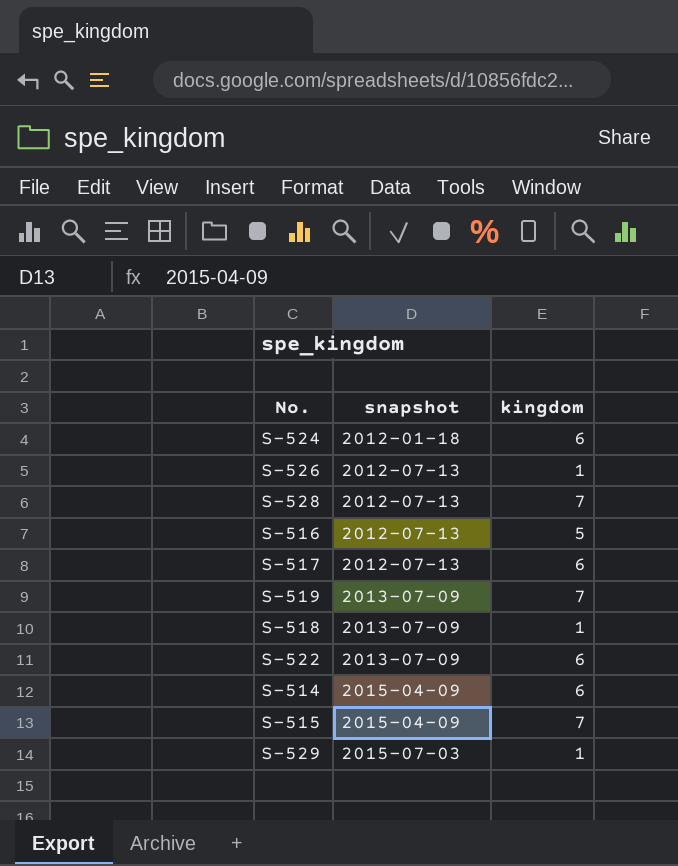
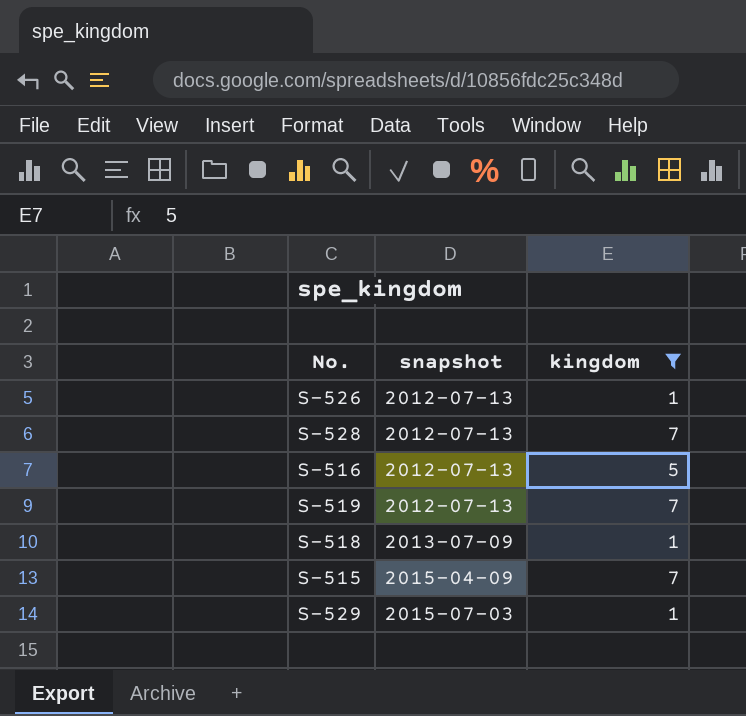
filter: none -> kingdom != 6
S-519 | snapshot: 2013-07-09 -> 2012-07-13

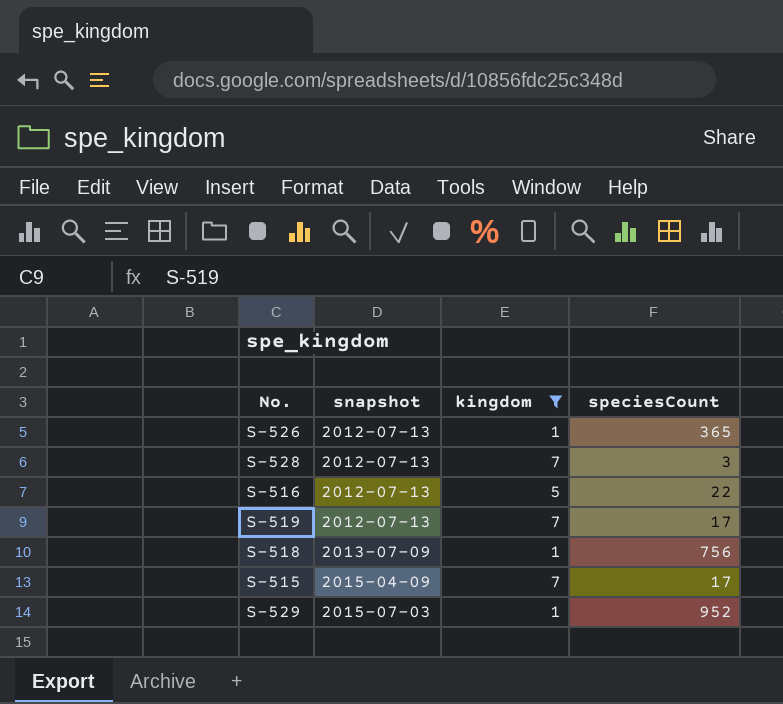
column speciesCount | position: none -> 4

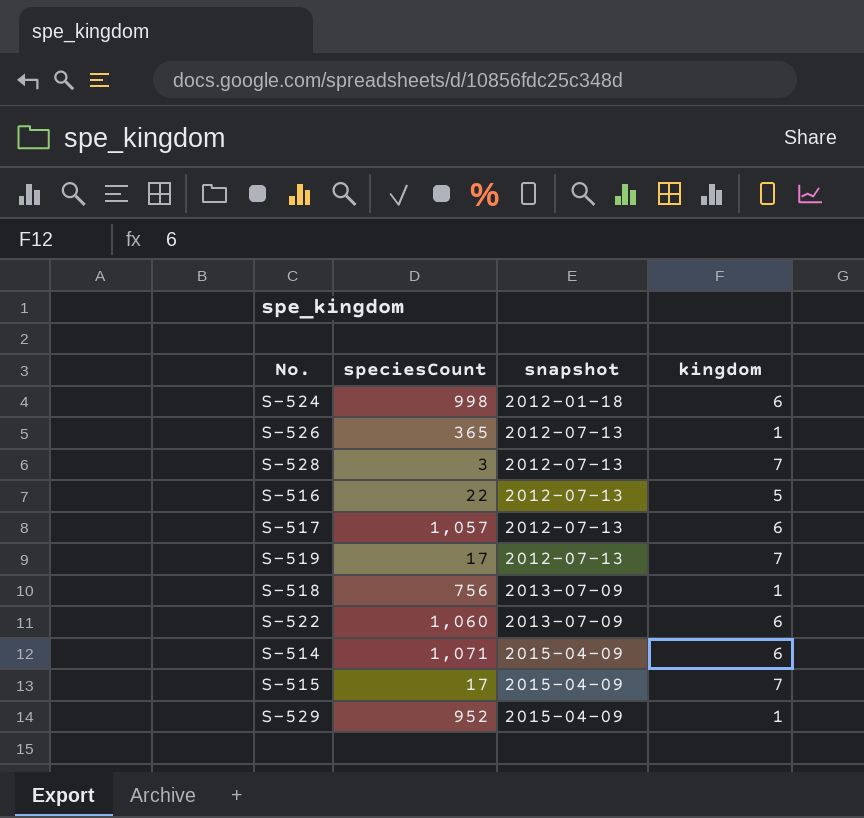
filter: kingdom != 6 -> none
column speciesCount | position: 4 -> 2
S-529 | snapshot: 2015-07-03 -> 2015-04-09

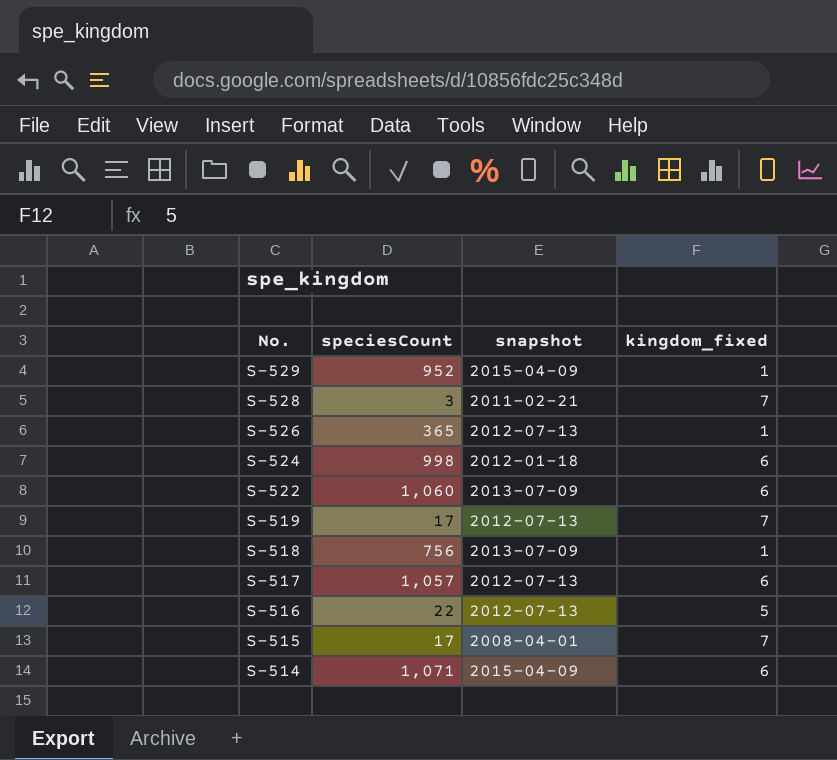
row order: snapshot ascending -> No. descending
column name: kingdom -> kingdom_fixed
S-528 | snapshot: 2012-07-13 -> 2011-02-21
S-515 | snapshot: 2015-04-09 -> 2008-04-01

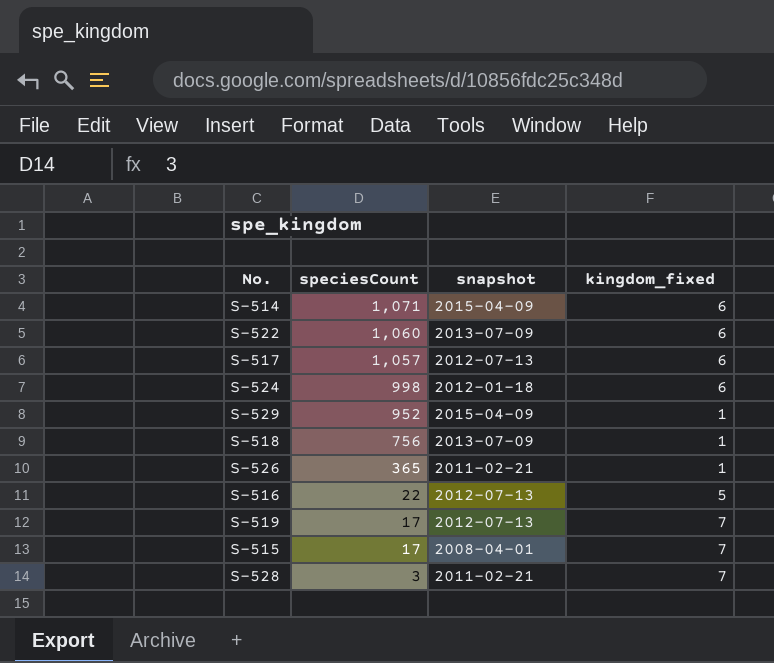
row order: No. descending -> speciesCount descending
S-526 | snapshot: 2012-07-13 -> 2011-02-21

